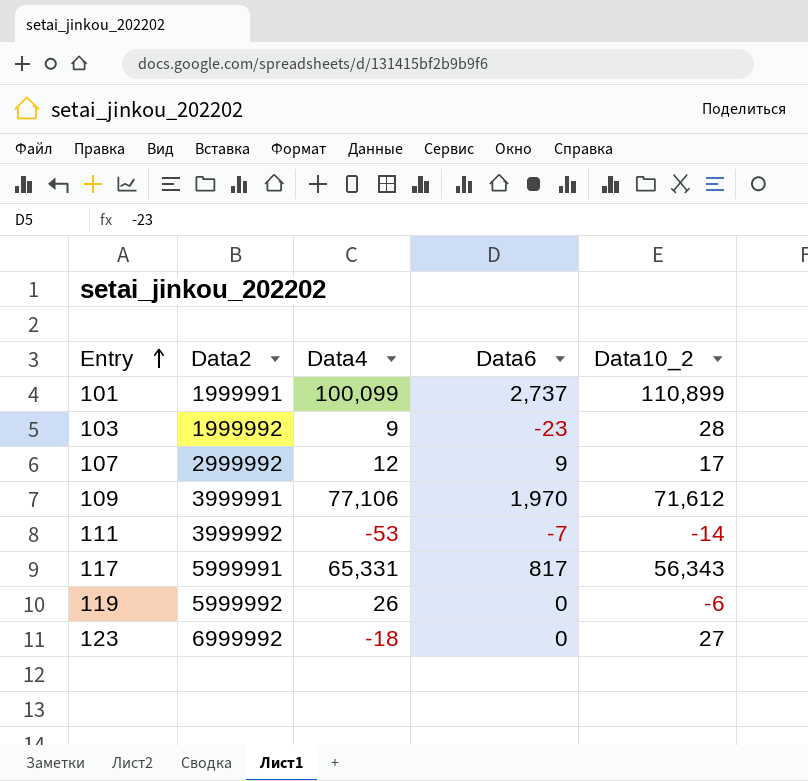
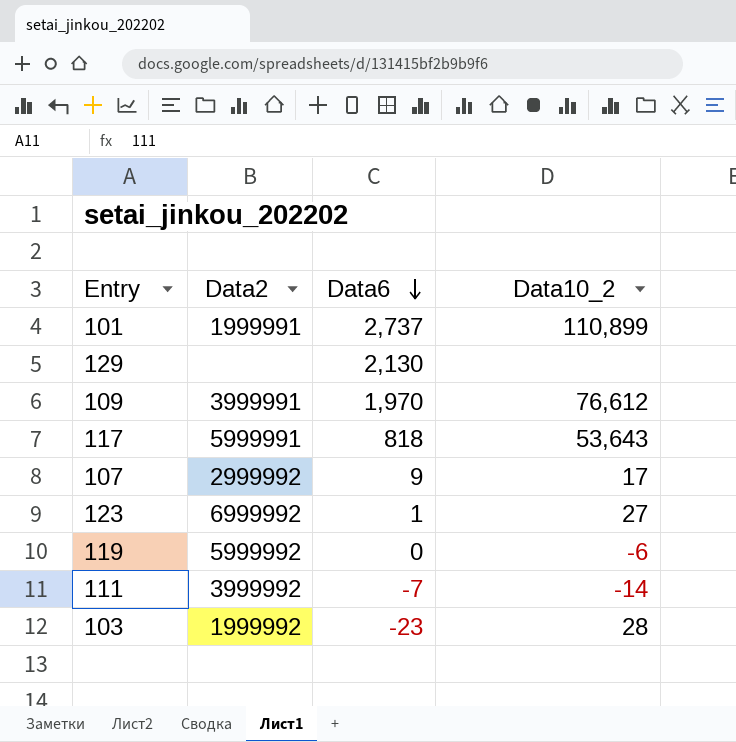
row order: Entry ascending -> Data6 descending
column Data4 | position: 3 -> none
row 129: none -> none | 2,130 | none
109 | Data10_2: 71,612 -> 76,612
117 | Data6: 817 -> 818
117 | Data10_2: 56,343 -> 53,643
123 | Data6: 0 -> 1

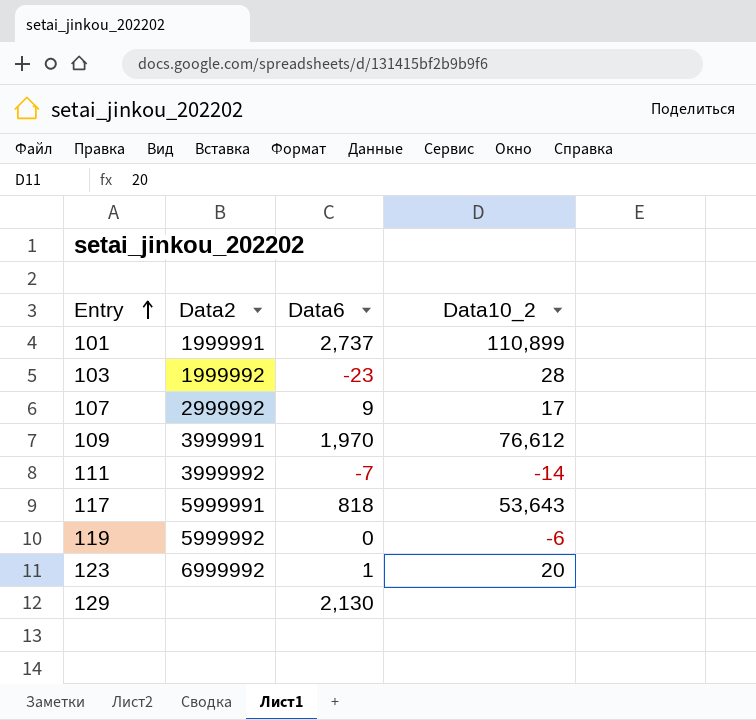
row order: Data6 descending -> Entry ascending
123 | Data10_2: 27 -> 20

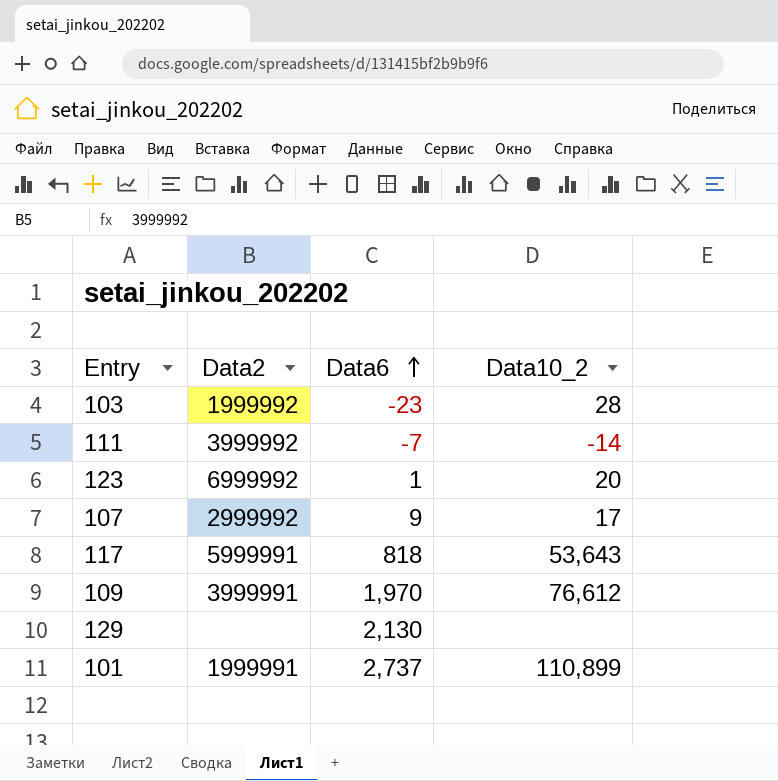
row order: Entry ascending -> Data6 ascending
row 119: 5999992 | 0 | -6 -> none

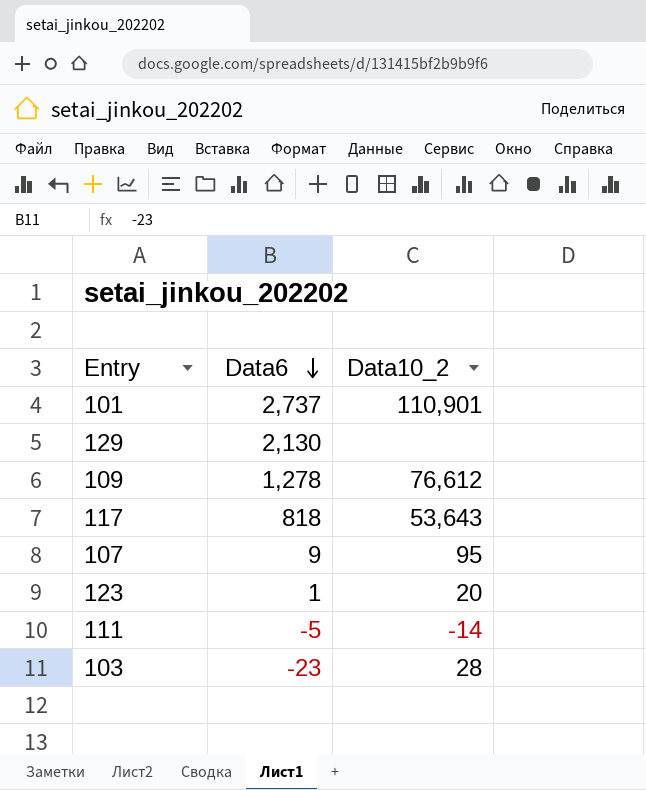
row order: Data6 ascending -> Data6 descending
column Data2 | position: 2 -> none
101 | Data10_2: 110,899 -> 110,901
109 | Data6: 1,970 -> 1,278
107 | Data10_2: 17 -> 95
111 | Data6: -7 -> -5

